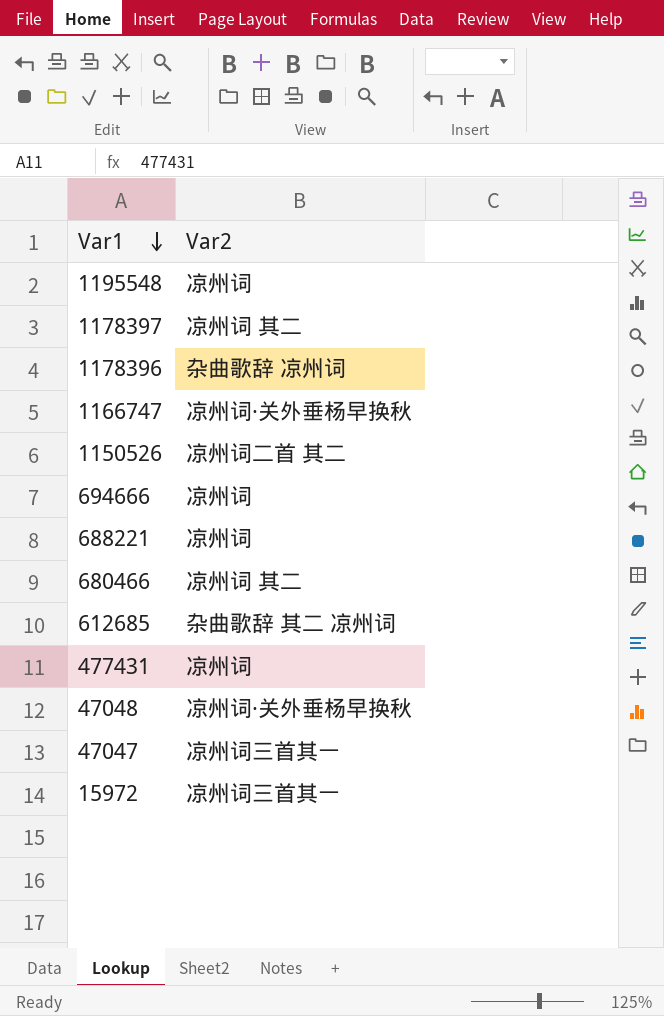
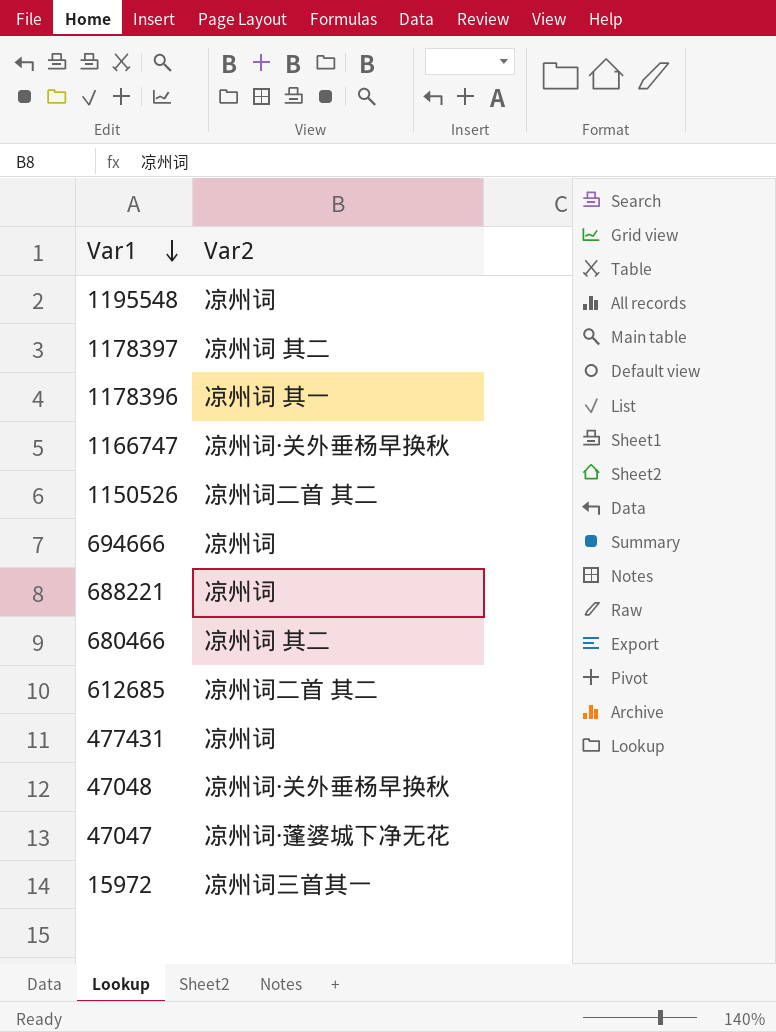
1178396 | Var2: 杂曲歌辞 凉州词 -> 凉州词 其一
612685 | Var2: 杂曲歌辞 其二 凉州词 -> 凉州词二首 其二
47047 | Var2: 凉州词三首其一 -> 凉州词·蓬婆城下净无花

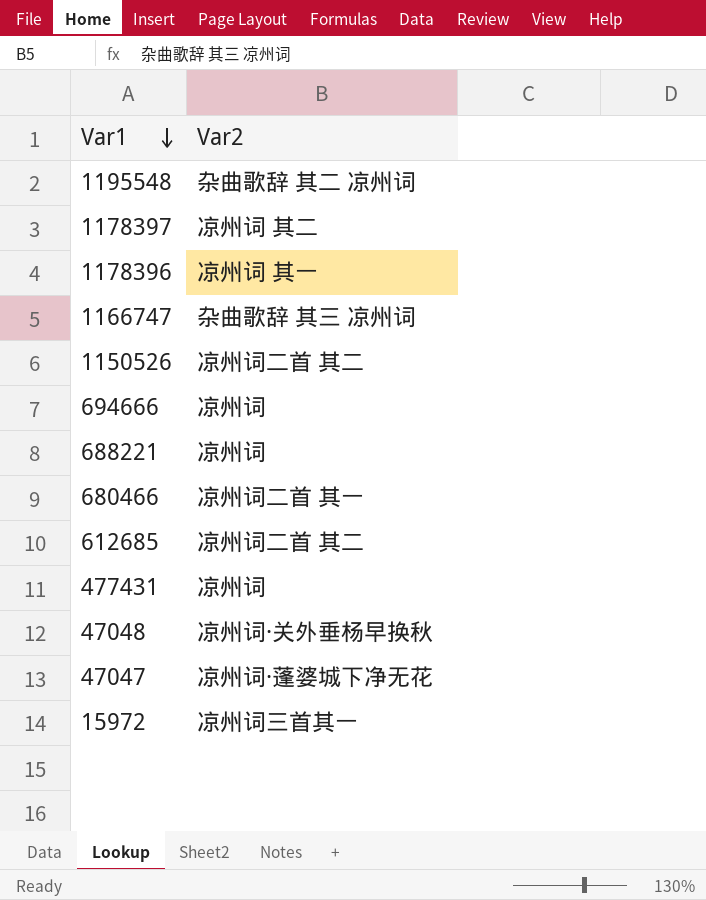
1195548 | Var2: 凉州词 -> 杂曲歌辞 其二 凉州词
1166747 | Var2: 凉州词·关外垂杨早换秋 -> 杂曲歌辞 其三 凉州词
680466 | Var2: 凉州词 其二 -> 凉州词二首 其一

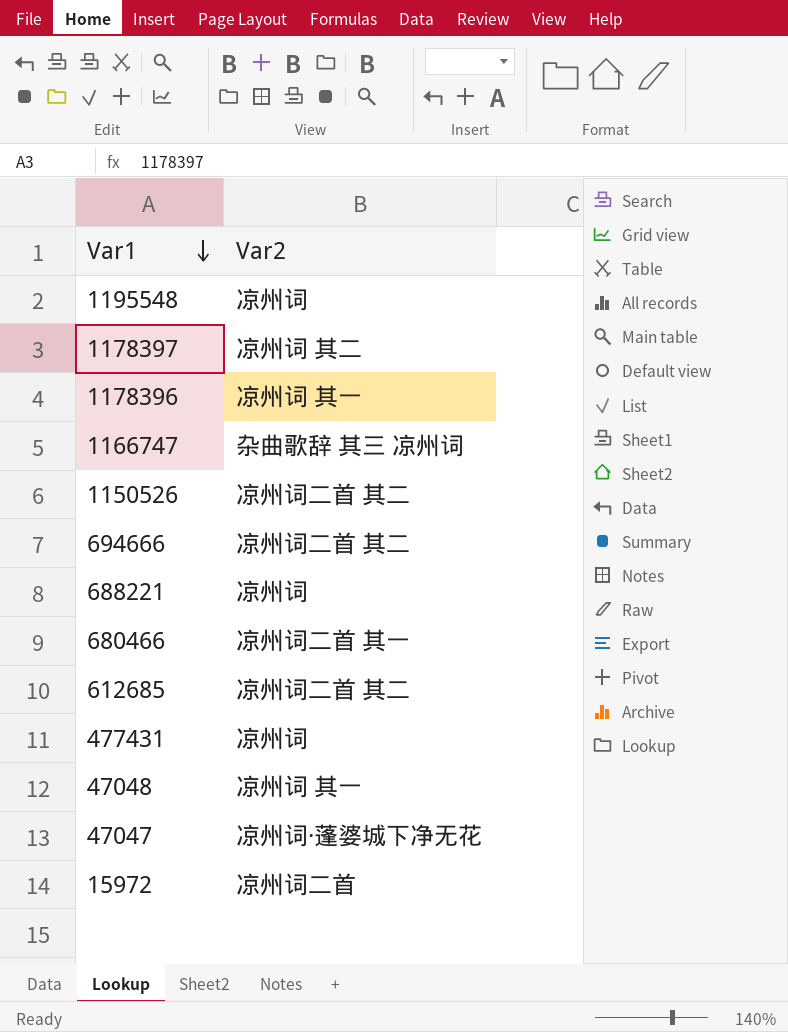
1195548 | Var2: 杂曲歌辞 其二 凉州词 -> 凉州词
694666 | Var2: 凉州词 -> 凉州词二首 其二
47048 | Var2: 凉州词·关外垂杨早换秋 -> 凉州词 其一
15972 | Var2: 凉州词三首其一 -> 凉州词二首

